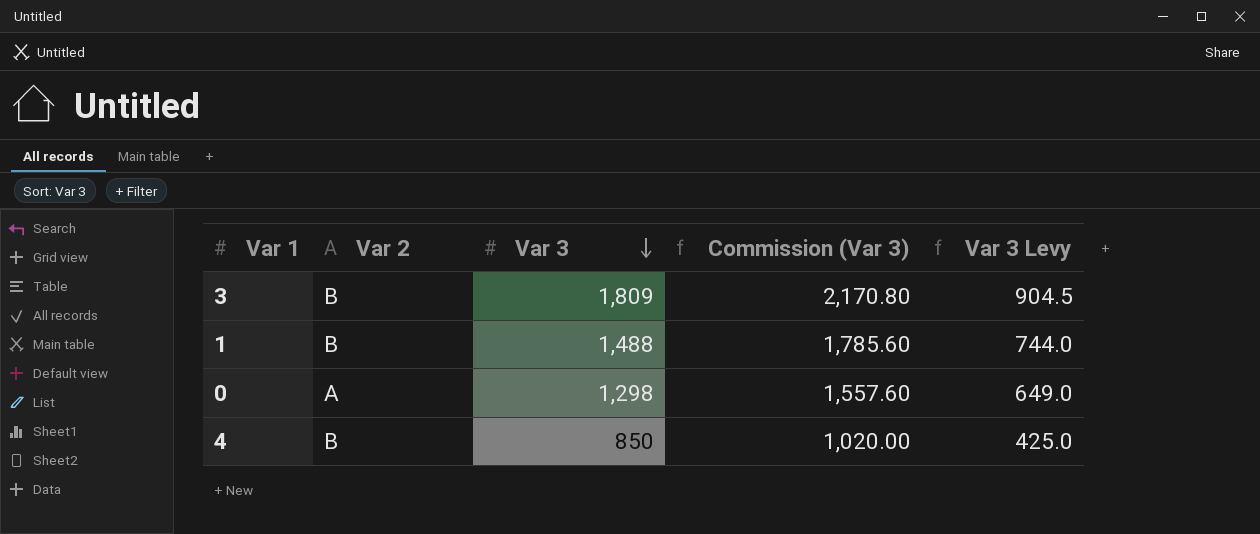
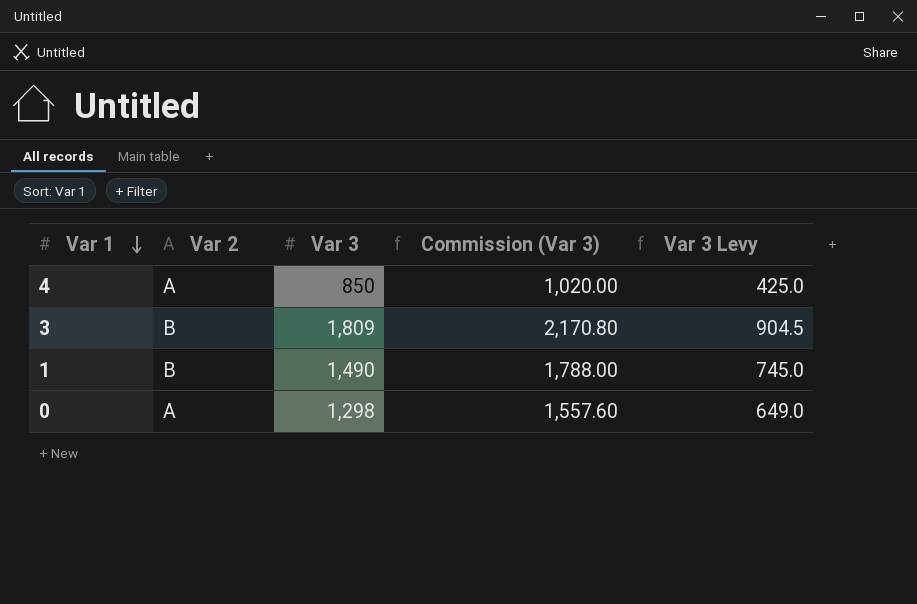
row order: Var 3 descending -> Var 1 descending
4 | Var 2: B -> A
1 | Var 3: 1,488 -> 1,490
1 | Commission (Var 3): 1,785.60 -> 1,788.00
1 | Var 3 Levy: 744.0 -> 745.0

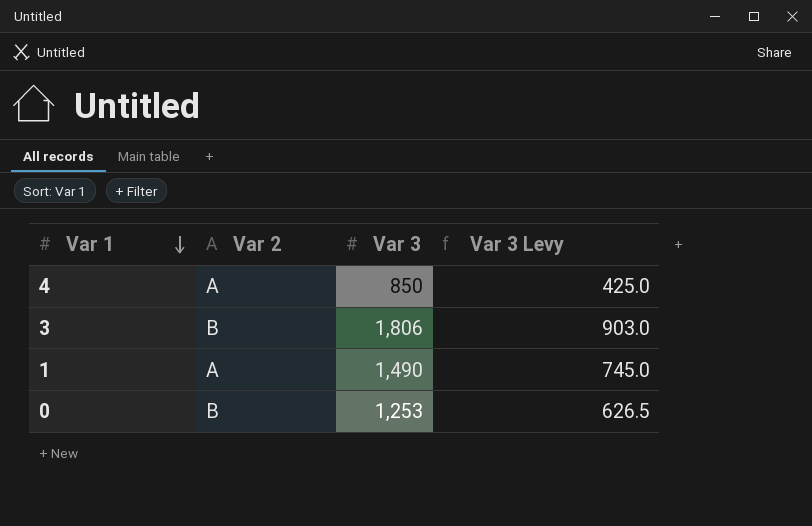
column Commission (Var 3) | formula: [Var 3] * 1.2 -> none
3 | Var 3: 1,809 -> 1,806
3 | Var 3 Levy: 904.5 -> 903.0
1 | Var 2: B -> A
0 | Var 2: A -> B
0 | Var 3: 1,298 -> 1,253
0 | Var 3 Levy: 649.0 -> 626.5

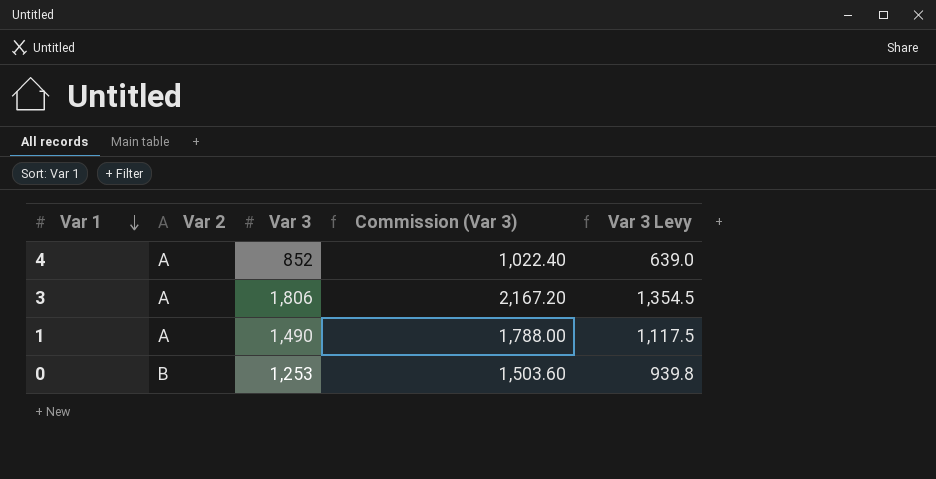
column Commission (Var 3) | formula: none -> [Var 3] * 1.2
column Var 3 Levy | formula: [Var 3] * 0.5 -> [Var 3] * 0.75
4 | Var 3: 850 -> 852
3 | Var 2: B -> A

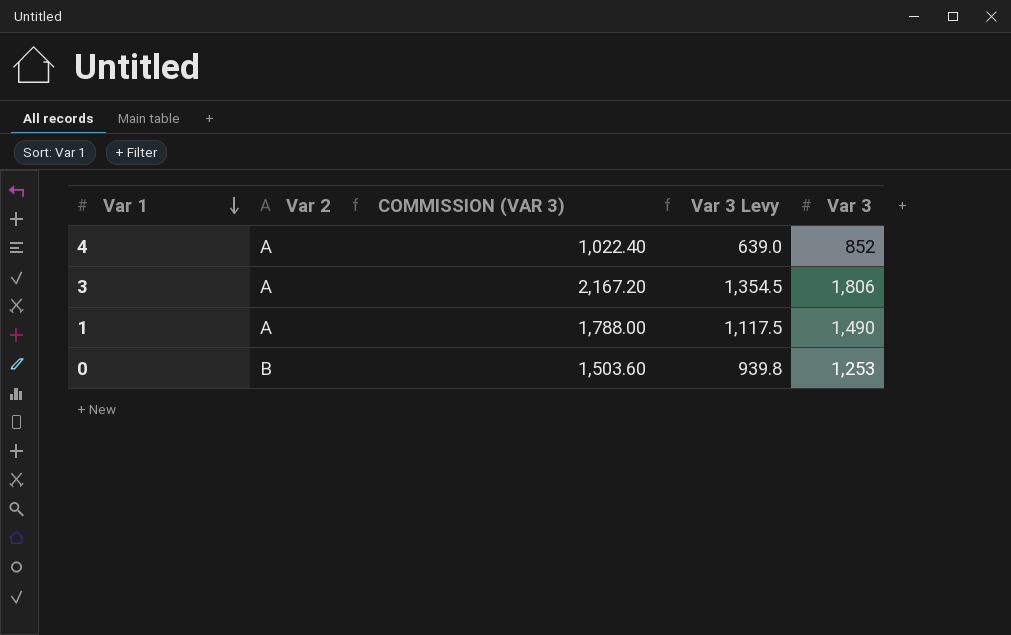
column name: Commission (Var 3) -> COMMISSION (VAR 3)
column Var 3 | position: 3 -> 5

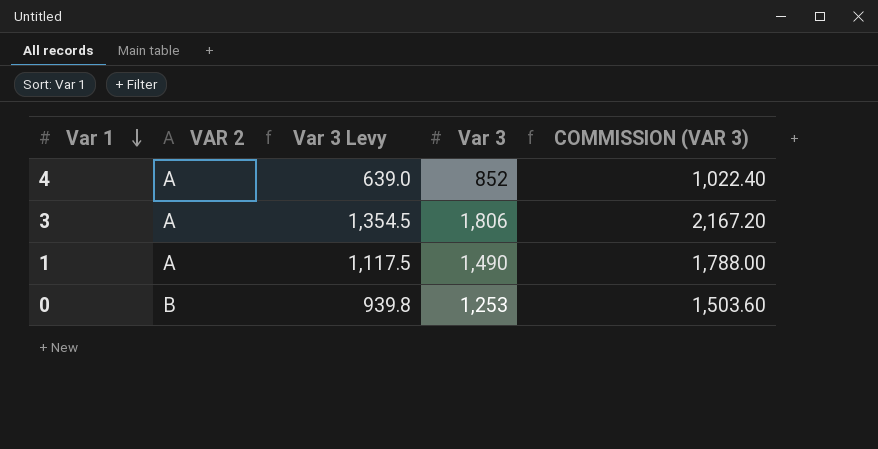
column name: Var 2 -> VAR 2
column COMMISSION (VAR 3) | position: 3 -> 5

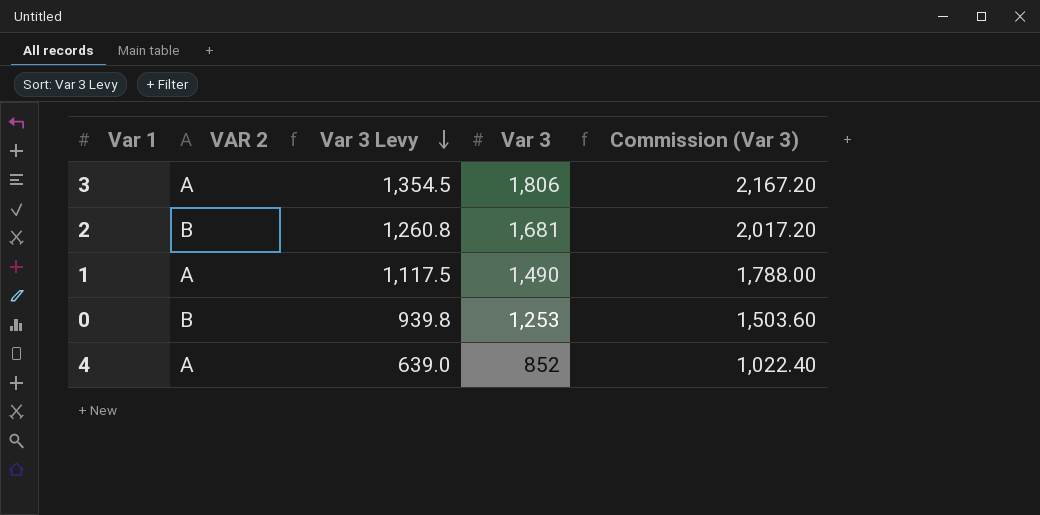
row order: Var 1 descending -> Var 3 Levy descending
column name: COMMISSION (VAR 3) -> Commission (Var 3)
row 2: none -> B | 1,260.8 | 1,681 | 2,017.20

